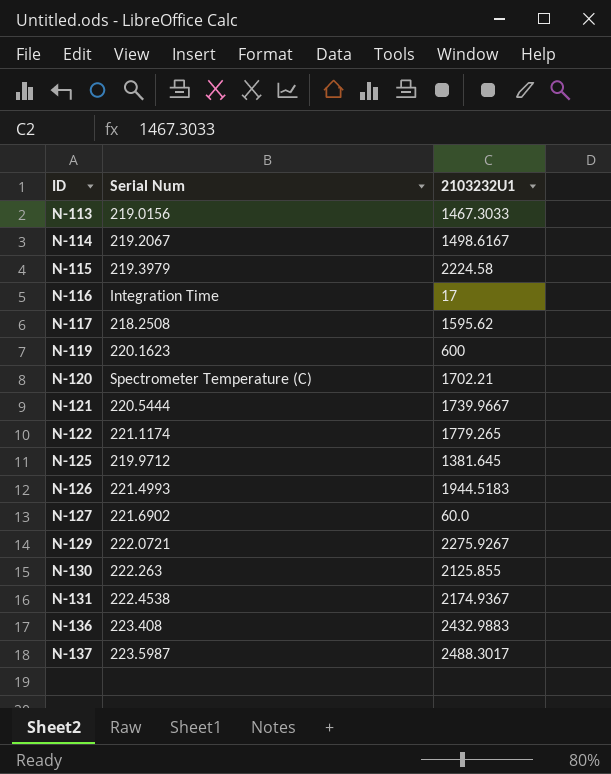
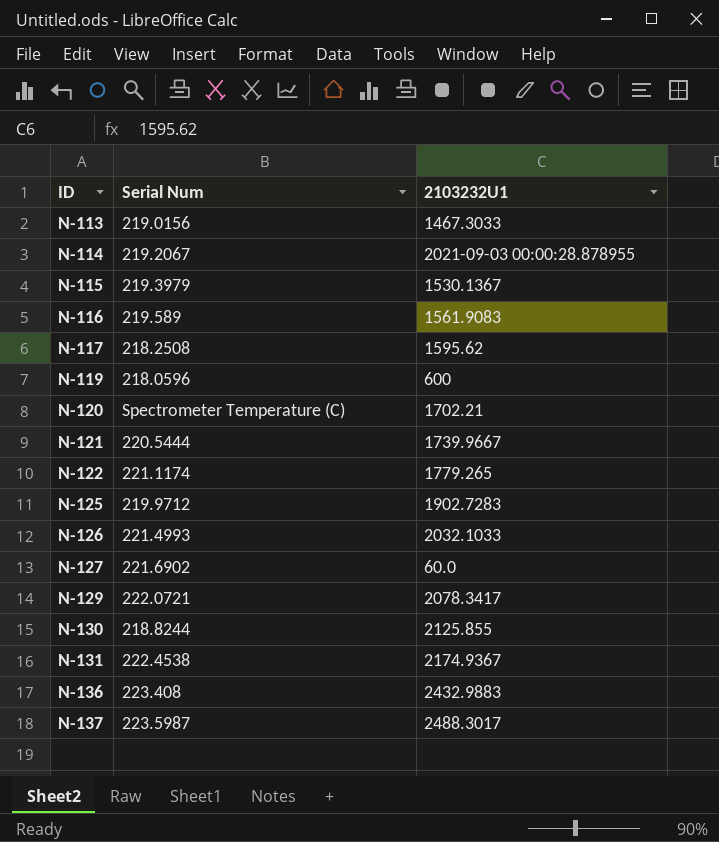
N-114 | 2103232U1: 1498.6167 -> 2021-09-03 00:00:28.878955
N-115 | 2103232U1: 2224.58 -> 1530.1367
N-116 | Serial Num: Integration Time -> 219.589
N-116 | 2103232U1: 17 -> 1561.9083
N-119 | Serial Num: 220.1623 -> 218.0596
N-125 | 2103232U1: 1381.645 -> 1902.7283
N-126 | 2103232U1: 1944.5183 -> 2032.1033
N-129 | 2103232U1: 2275.9267 -> 2078.3417
N-130 | Serial Num: 222.263 -> 218.8244

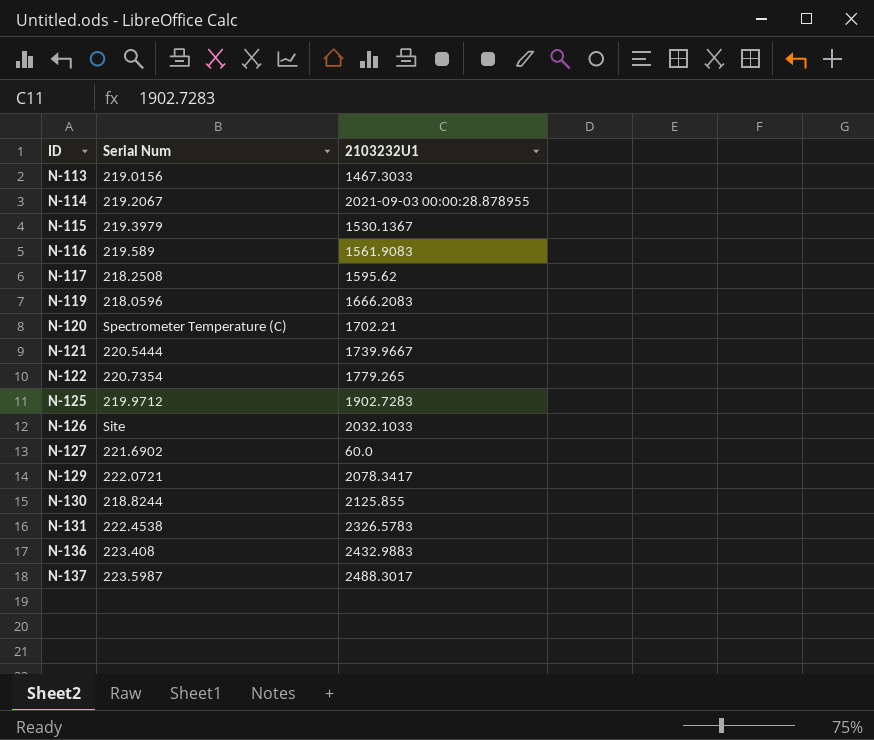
N-119 | 2103232U1: 600 -> 1666.2083
N-122 | Serial Num: 221.1174 -> 220.7354
N-126 | Serial Num: 221.4993 -> Site
N-131 | 2103232U1: 2174.9367 -> 2326.5783

